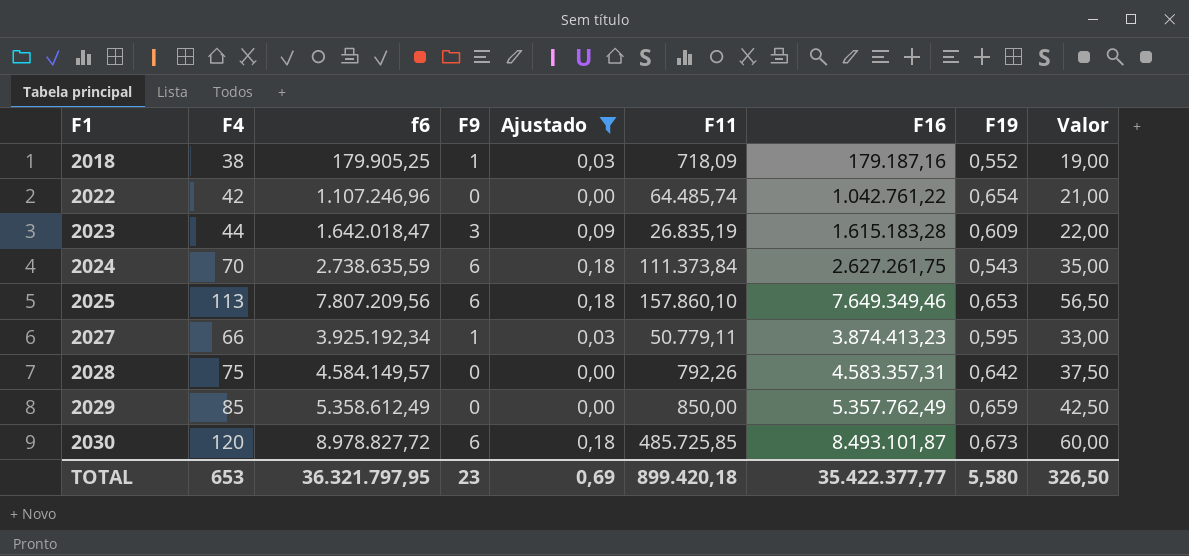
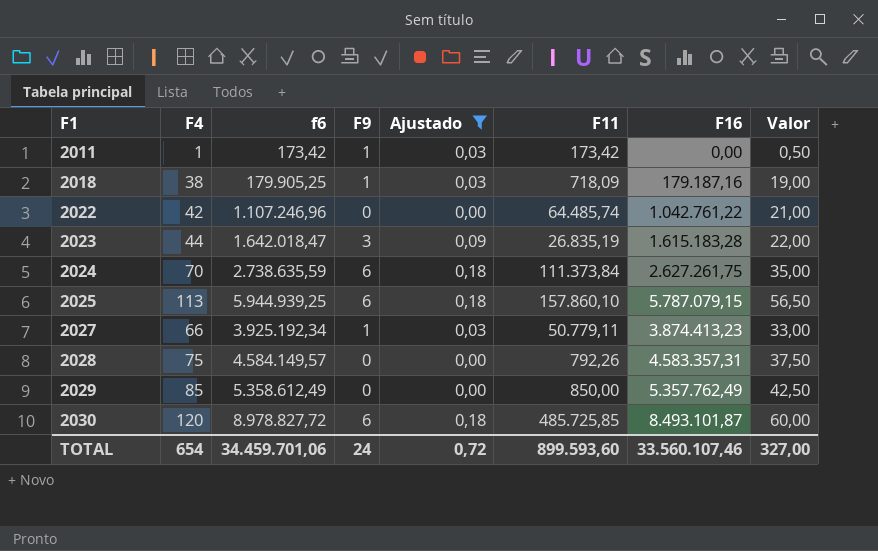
column F19 | position: 8 -> none
row 2011: none -> 1 | 173,42 | 1 | 0,03 | 173,42 | 0,00 | 0,50
2025 | f6: 7.807.209,56 -> 5.944.939,25
2025 | F16: 7.649.349,46 -> 5.787.079,15
TOTAL | F4: 653 -> 654
TOTAL | f6: 36.321.797,95 -> 34.459.701,06
TOTAL | F9: 23 -> 24
TOTAL | Ajustado: 0,69 -> 0,72
TOTAL | F11: 899.420,18 -> 899.593,60
TOTAL | F16: 35.422.377,77 -> 33.560.107,46
TOTAL | Valor: 326,50 -> 327,00

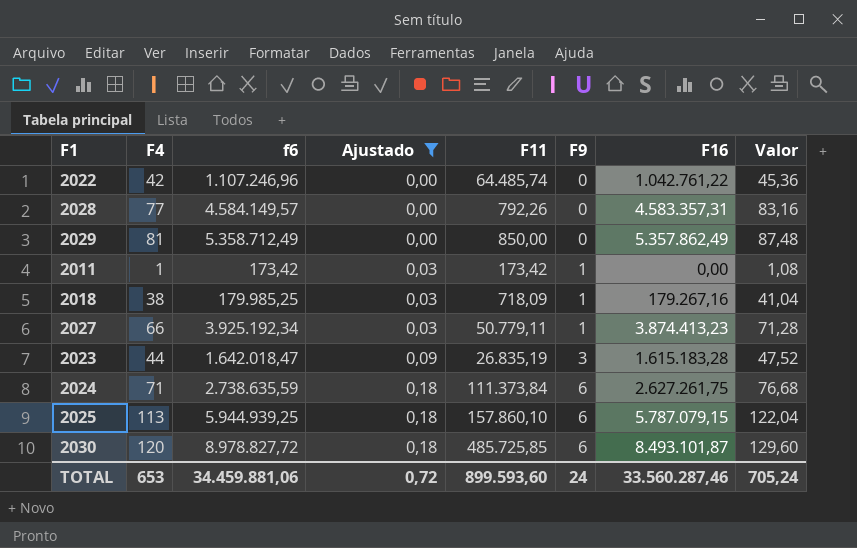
row order: F1 ascending -> Ajustado ascending
column F9 | position: 4 -> 6
column Valor | formula: [F4] * 0,5 -> [F4] * 1,08
2028 | F4: 75 -> 77
2029 | F4: 85 -> 81
2029 | f6: 5.358.612,49 -> 5.358.712,49
2029 | F16: 5.357.762,49 -> 5.357.862,49
2018 | f6: 179.905,25 -> 179.985,25
2018 | F16: 179.187,16 -> 179.267,16
2024 | F4: 70 -> 71
TOTAL | F4: 654 -> 653
TOTAL | f6: 34.459.701,06 -> 34.459.881,06
TOTAL | F16: 33.560.107,46 -> 33.560.287,46
TOTAL | Valor: 327,00 -> 705,24

